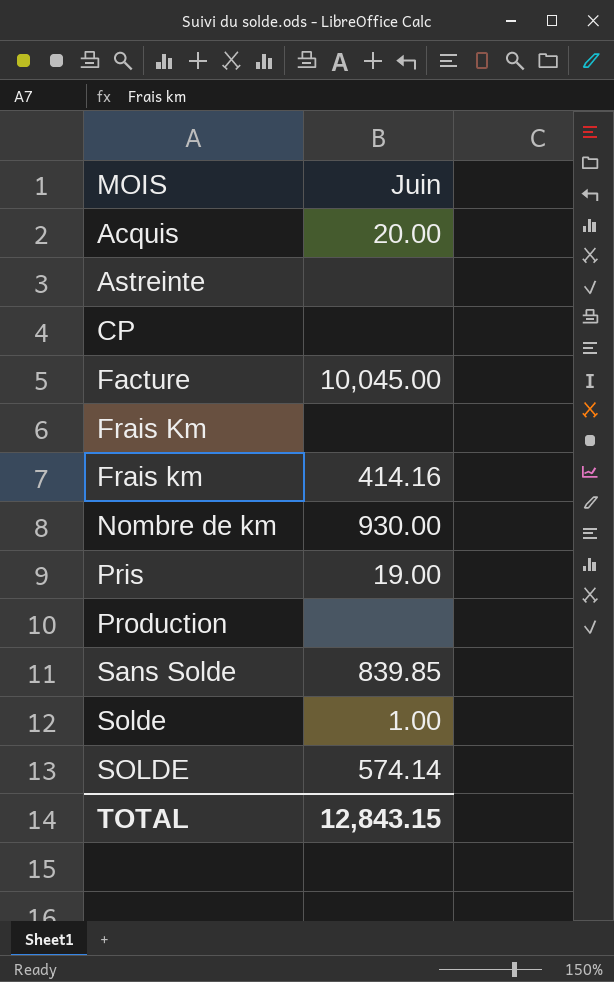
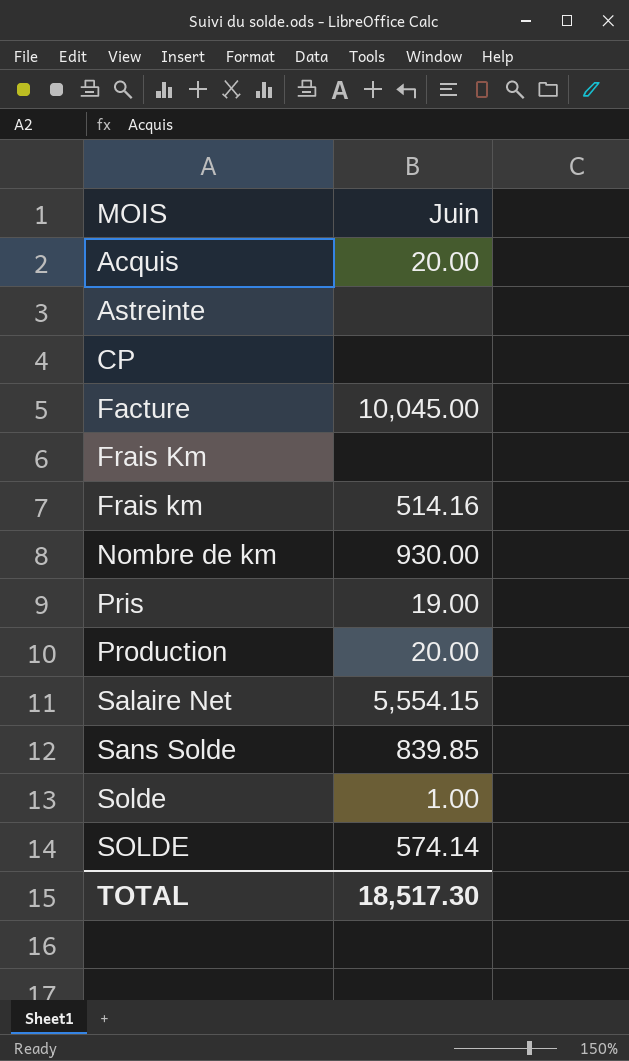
Frais km | Juin: 414.16 -> 514.16
Production | Juin: none -> 20.00
row Salaire Net: none -> 5,554.15
TOTAL | Juin: 12,843.15 -> 18,517.30

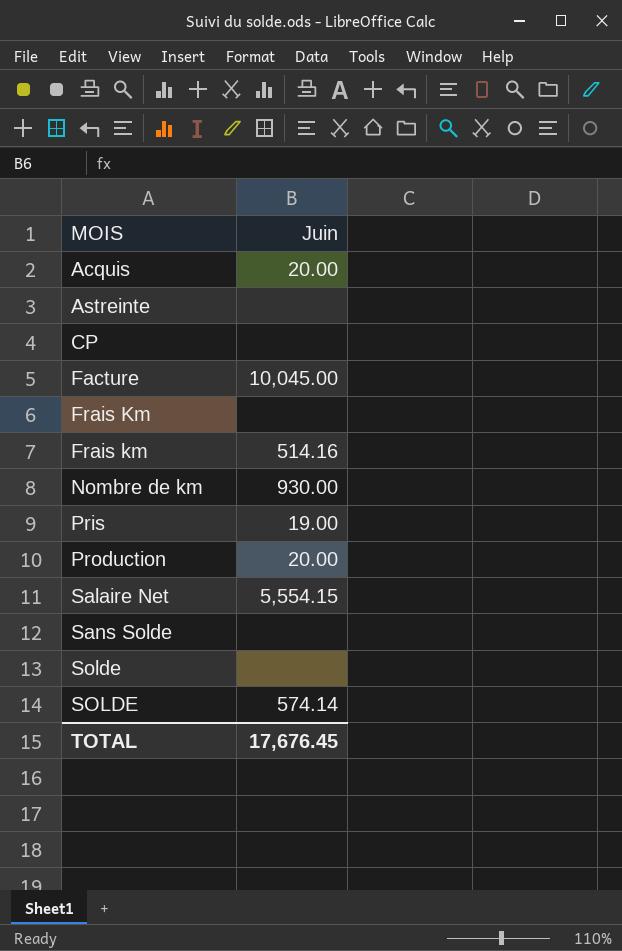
Sans Solde | Juin: 839.85 -> none
Solde | Juin: 1.00 -> none
TOTAL | Juin: 18,517.30 -> 17,676.45

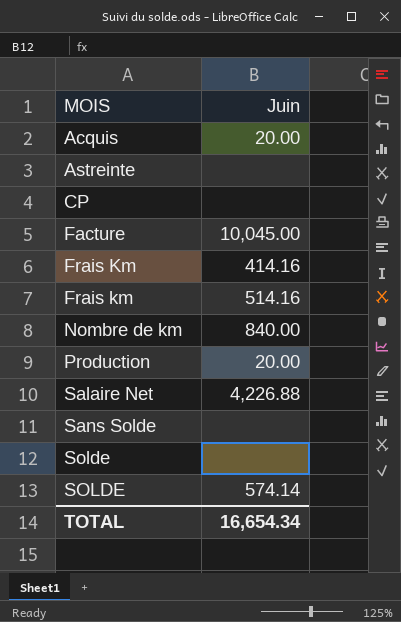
row Pris: 19.00 -> none
Frais Km | Juin: none -> 414.16
Nombre de km | Juin: 930.00 -> 840.00
Salaire Net | Juin: 5,554.15 -> 4,226.88
TOTAL | Juin: 17,676.45 -> 16,654.34

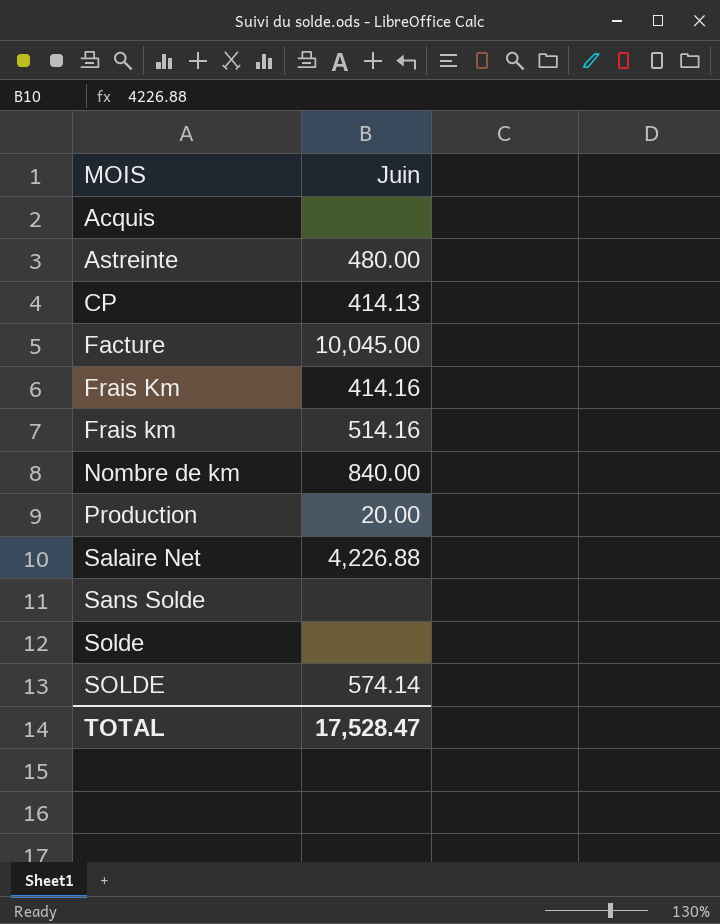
Acquis | Juin: 20.00 -> none
Astreinte | Juin: none -> 480.00
CP | Juin: none -> 414.13
TOTAL | Juin: 16,654.34 -> 17,528.47

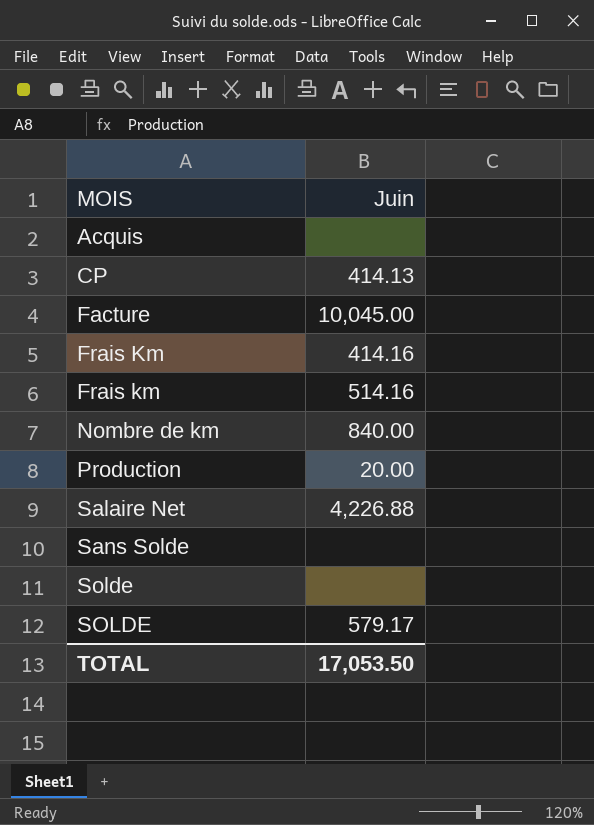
row Astreinte: 480.00 -> none
SOLDE | Juin: 574.14 -> 579.17
TOTAL | Juin: 17,528.47 -> 17,053.50

